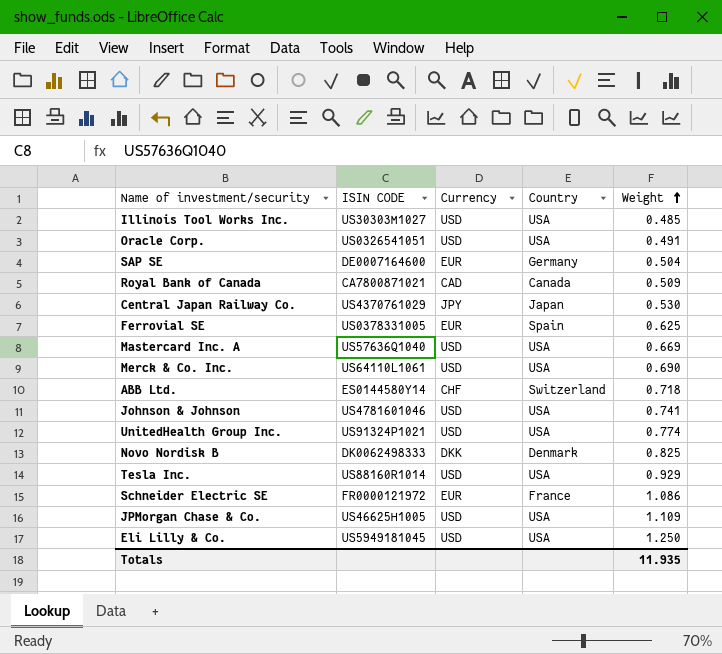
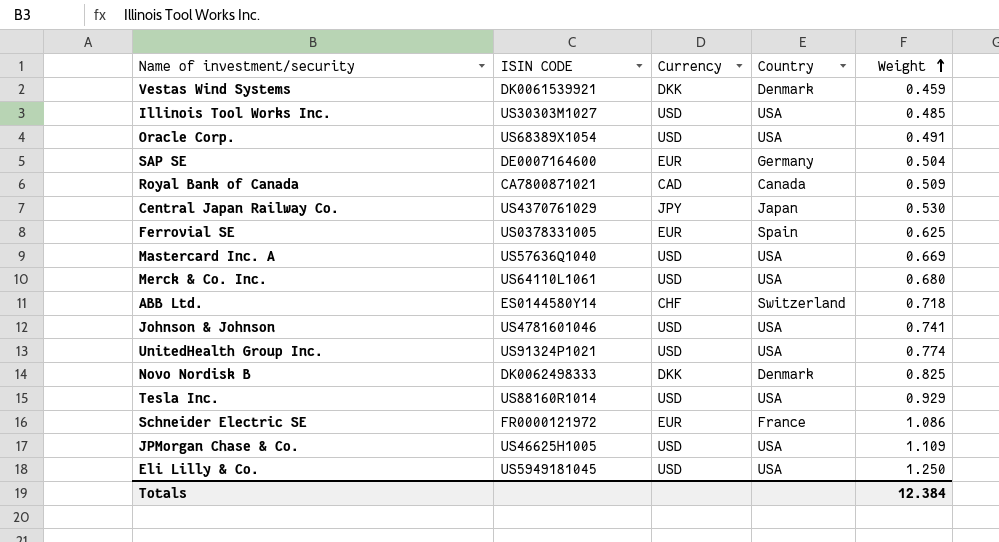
row Vestas Wind Systems: none -> DK0061539921 | DKK | Denmark | 0.459
Oracle Corp. | ISIN CODE: US0326541051 -> US68389X1054
Merck & Co. Inc. | Weight: 0.690 -> 0.680
Totals | Weight: 11.935 -> 12.384

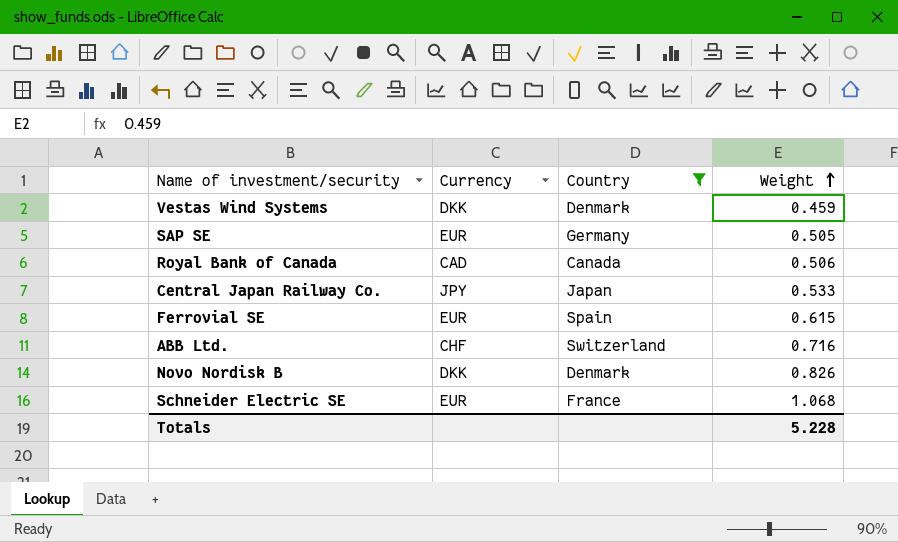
filter: none -> Country != USA
column ISIN CODE | position: 2 -> none
SAP SE | Weight: 0.504 -> 0.505
Royal Bank of Canada | Weight: 0.509 -> 0.506
Central Japan Railway Co. | Weight: 0.530 -> 0.533
Ferrovial SE | Weight: 0.625 -> 0.615
ABB Ltd. | Weight: 0.718 -> 0.716
Novo Nordisk B | Weight: 0.825 -> 0.826
Schneider Electric SE | Weight: 1.086 -> 1.068
Totals | Weight: 12.384 -> 5.228

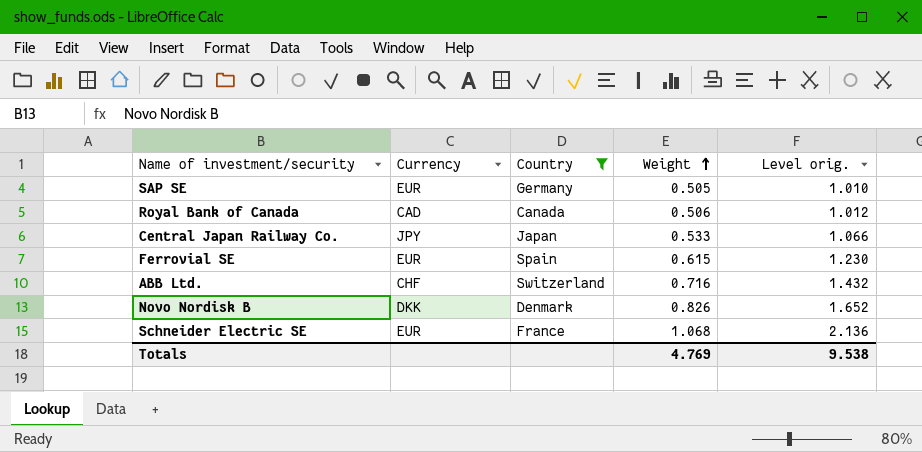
column Level orig. | formula: none -> [Weight] * 2
row Vestas Wind Systems: DKK | Denmark | 0.459 -> none
Totals | Weight: 5.228 -> 4.769

